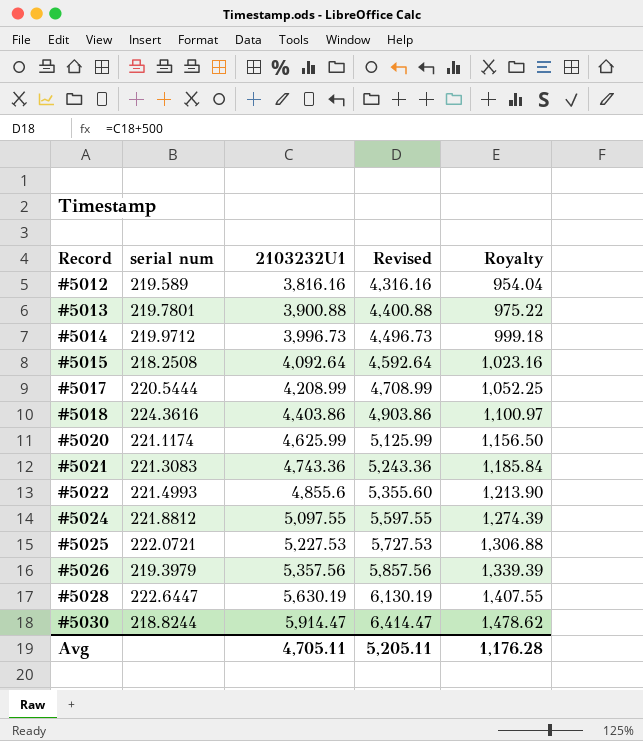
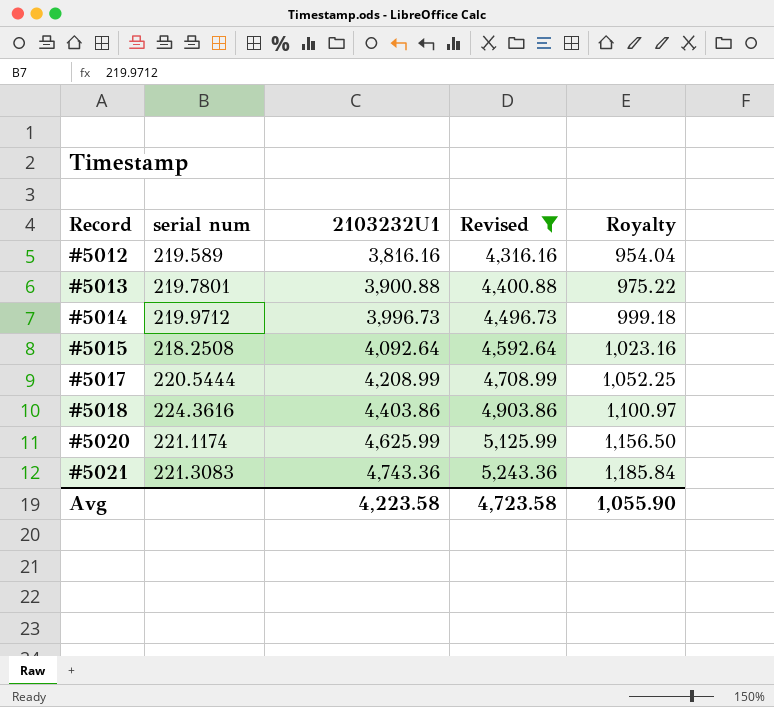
filter: none -> Revised <= 5,243.36
Avg | 2103232U1: 4,705.11 -> 4,223.58
Avg | Revised: 5,205.11 -> 4,723.58
Avg | Royalty: 1,176.28 -> 1,055.90

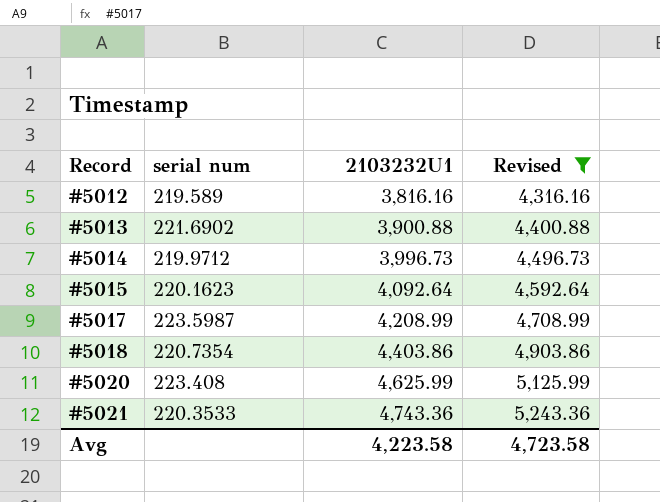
column Royalty | formula: [2103232U1] * 0.25 -> none
#5013 | serial num: 219.7801 -> 221.6902
#5015 | serial num: 218.2508 -> 220.1623
#5017 | serial num: 220.5444 -> 223.5987
#5018 | serial num: 224.3616 -> 220.7354
#5020 | serial num: 221.1174 -> 223.408
#5021 | serial num: 221.3083 -> 220.3533

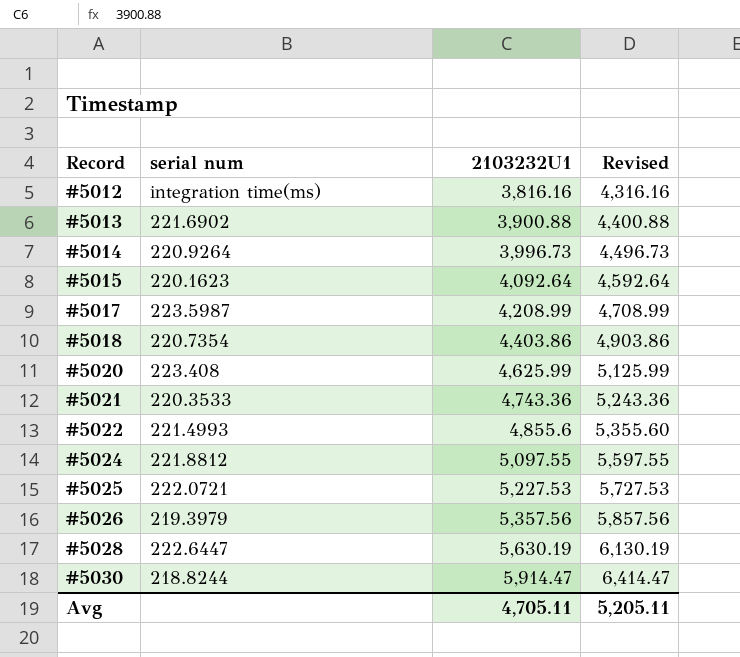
filter: Revised <= 5,243.36 -> none
#5012 | serial num: 219.589 -> integration time(ms)
#5014 | serial num: 219.9712 -> 220.9264
Avg | 2103232U1: 4,223.58 -> 4,705.11
Avg | Revised: 4,723.58 -> 5,205.11

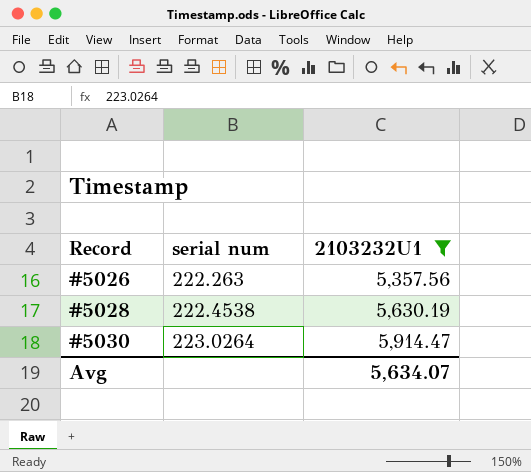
filter: none -> 2103232U1 >= 5,357.56
column Revised | formula: [2103232U1] + 500 -> none
#5026 | serial num: 219.3979 -> 222.263
#5028 | serial num: 222.6447 -> 222.4538
#5030 | serial num: 218.8244 -> 223.0264
Avg | 2103232U1: 4,705.11 -> 5,634.07

